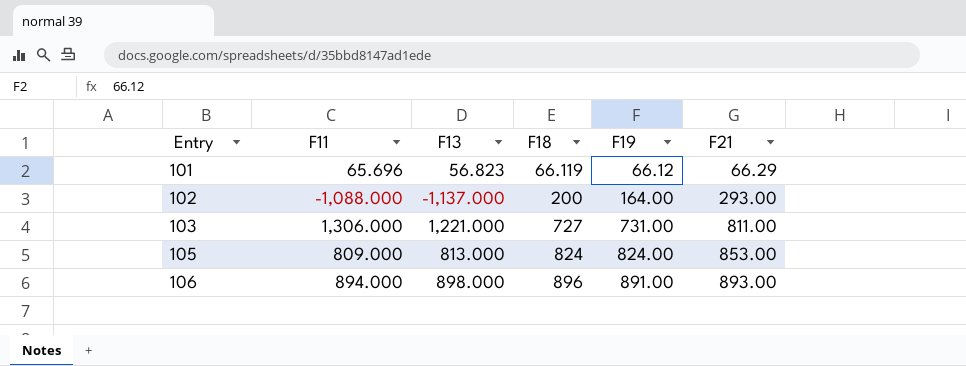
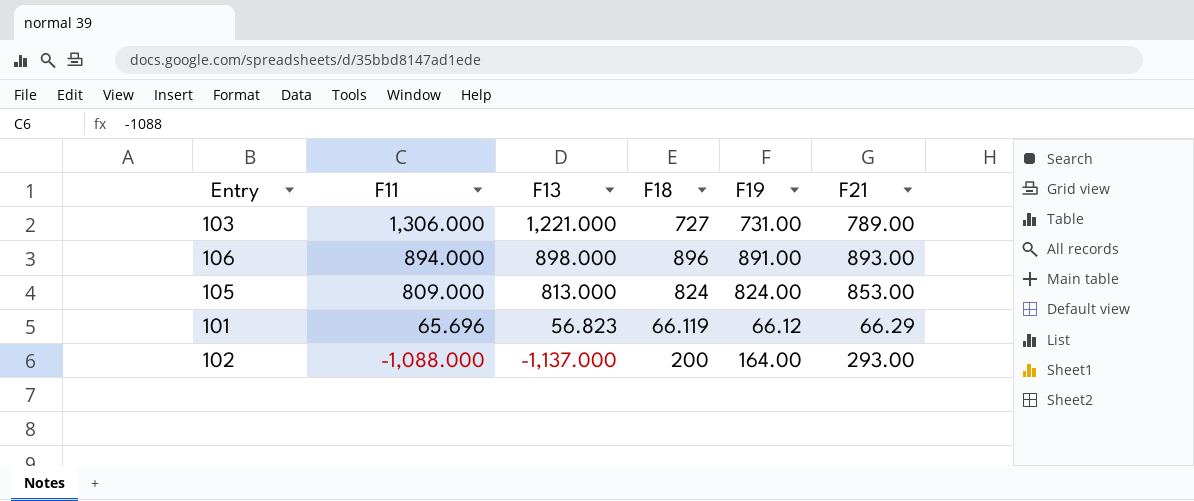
row order: Entry ascending -> F11 descending
103 | F21: 811.00 -> 789.00

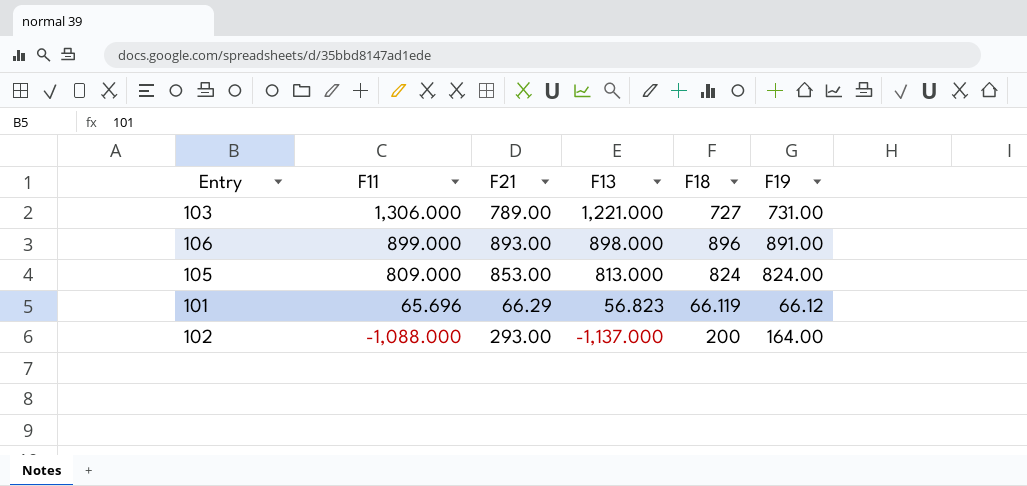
column F21 | position: 6 -> 3
106 | F11: 894.000 -> 899.000

